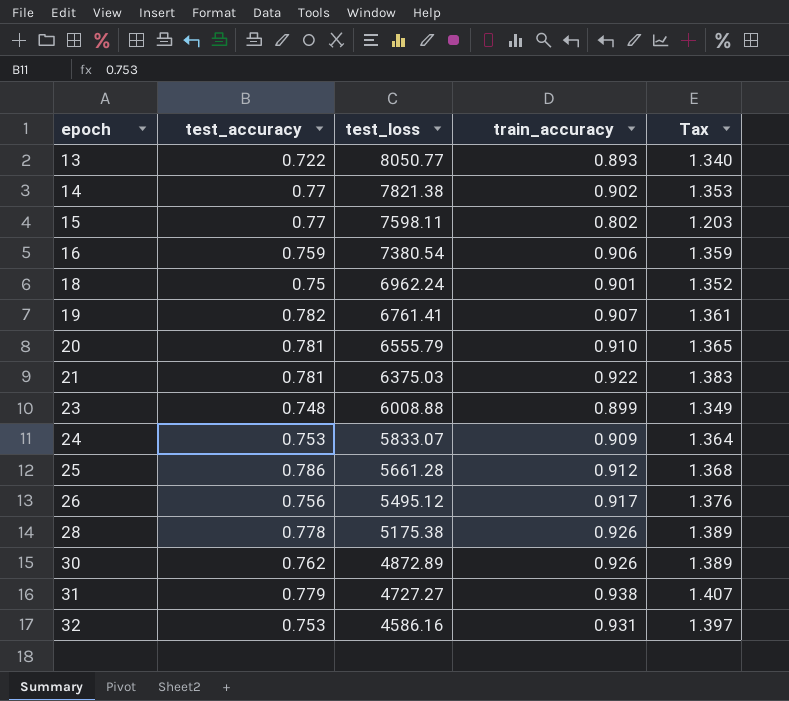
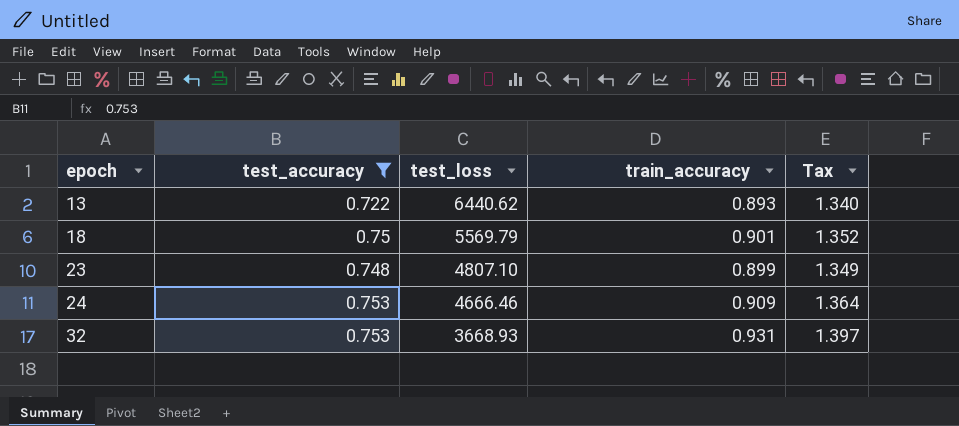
filter: none -> test_accuracy <= 0.753
13 | test_loss: 8050.77 -> 6440.62
18 | test_loss: 6962.24 -> 5569.79
23 | test_loss: 6008.88 -> 4807.10
24 | test_loss: 5833.07 -> 4666.46
32 | test_loss: 4586.16 -> 3668.93

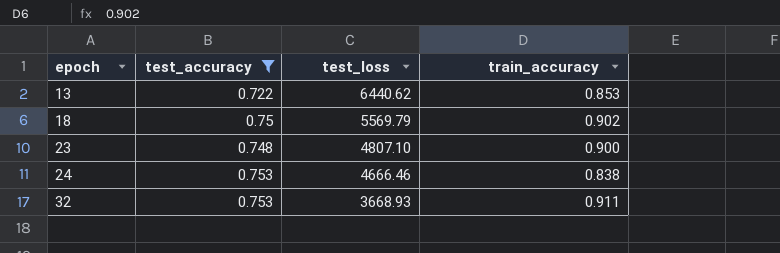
column Tax | formula: [train_accuracy] * 1.5 -> none
13 | train_accuracy: 0.893 -> 0.853
18 | train_accuracy: 0.901 -> 0.902
23 | train_accuracy: 0.899 -> 0.900
24 | train_accuracy: 0.909 -> 0.838
32 | train_accuracy: 0.931 -> 0.911

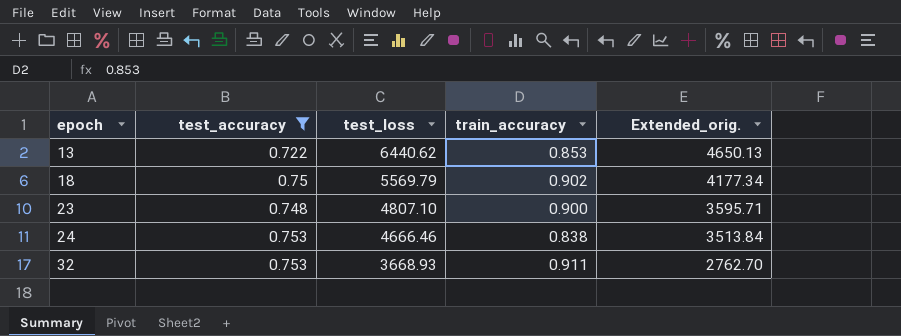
column Extended_orig. | formula: none -> [test_accuracy] * [test_loss]

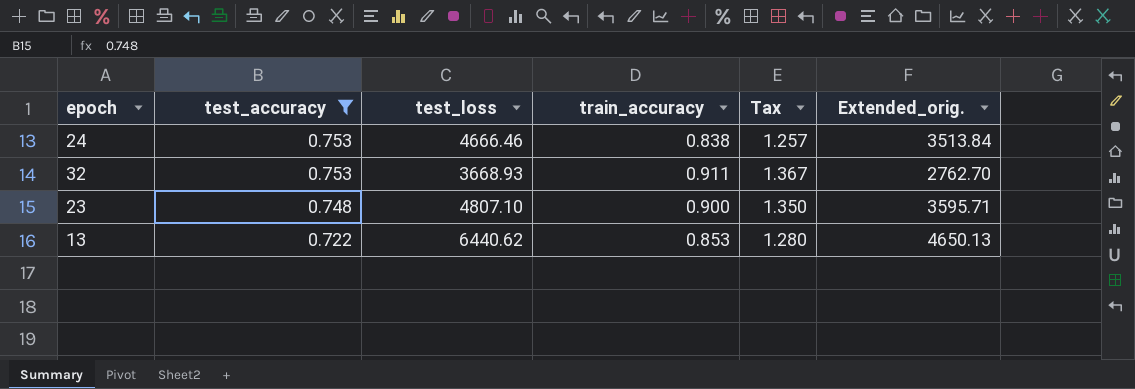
row order: epoch ascending -> test_accuracy descending
column Tax | formula: none -> [train_accuracy] * 1.5
row 18: 0.75 | 5569.79 | 0.902 | 4177.34 -> none

